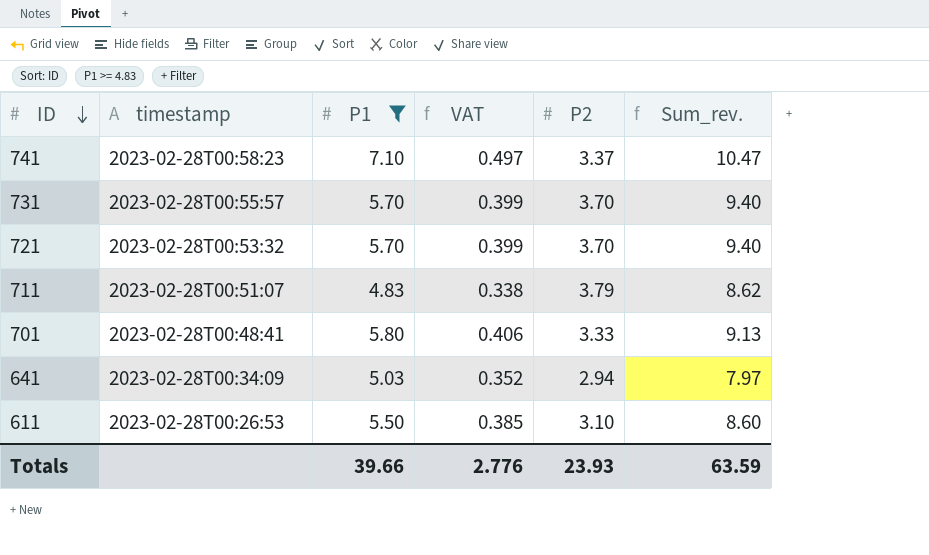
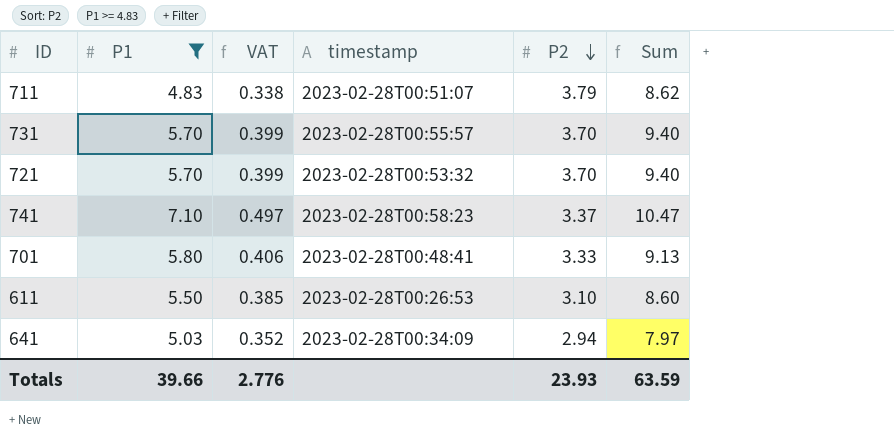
row order: ID descending -> P2 descending
column timestamp | position: 2 -> 4
column name: Sum_rev. -> Sum

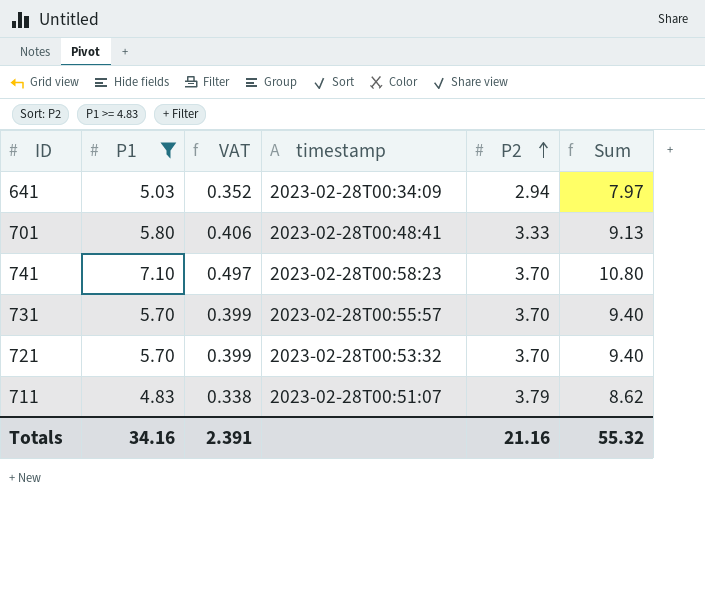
row order: P2 descending -> P2 ascending
row 611: 5.50 | 0.385 | 2023-02-28T00:26:53 | 3.10 | 8.60 -> none
741 | P2: 3.37 -> 3.70
741 | Sum: 10.47 -> 10.80
Totals | P1: 39.66 -> 34.16
Totals | VAT: 2.776 -> 2.391
Totals | P2: 23.93 -> 21.16
Totals | Sum: 63.59 -> 55.32

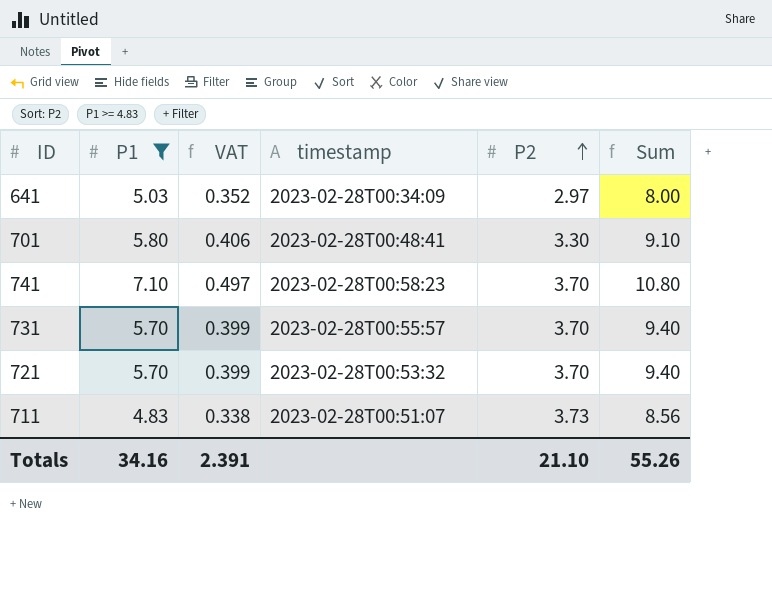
641 | P2: 2.94 -> 2.97
641 | Sum: 7.97 -> 8.00
701 | P2: 3.33 -> 3.30
701 | Sum: 9.13 -> 9.10
711 | P2: 3.79 -> 3.73
711 | Sum: 8.62 -> 8.56
Totals | P2: 21.16 -> 21.10
Totals | Sum: 55.32 -> 55.26

